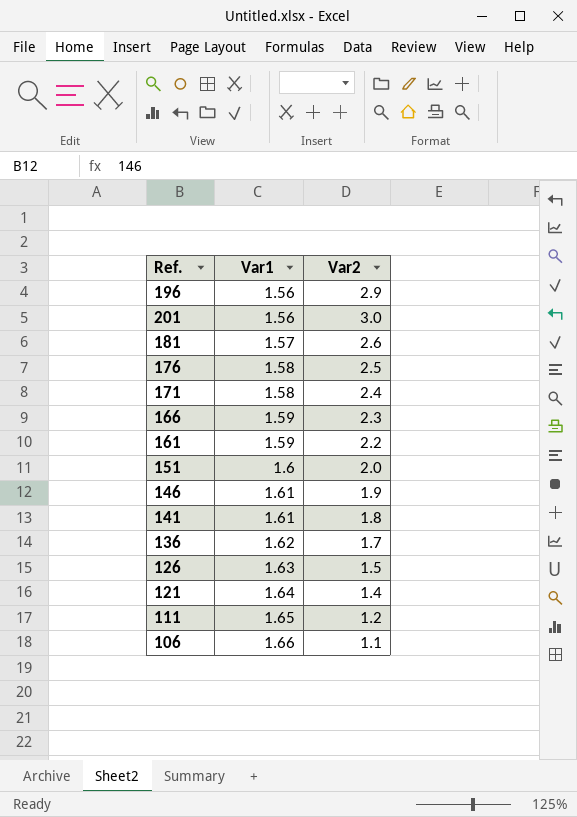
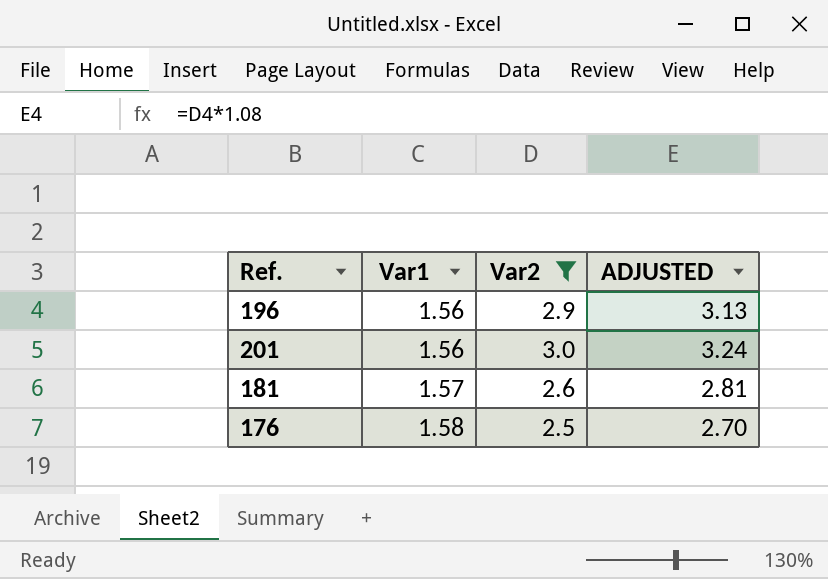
filter: none -> Var2 >= 2.5
column ADJUSTED | formula: none -> [Var2] * 1.08

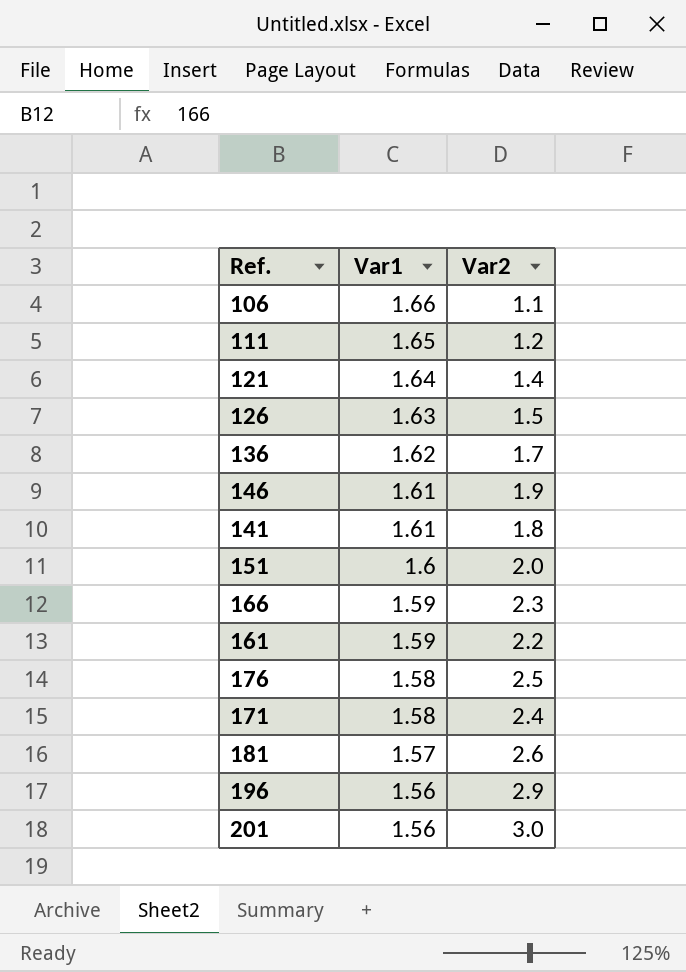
filter: Var2 >= 2.5 -> none
row order: Var1 ascending -> Var1 descending
column ADJUSTED | formula: [Var2] * 1.08 -> none

